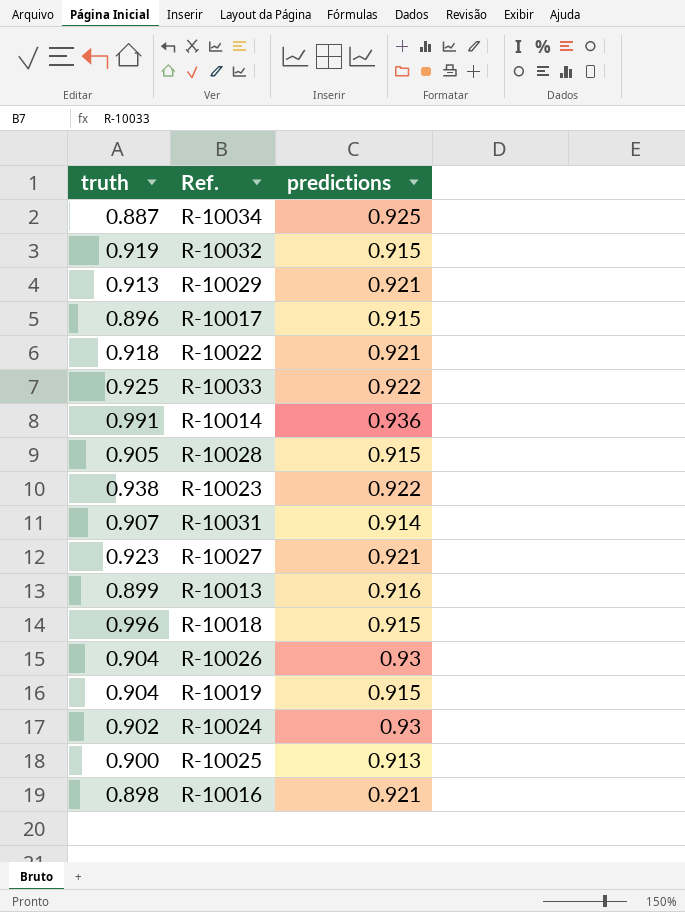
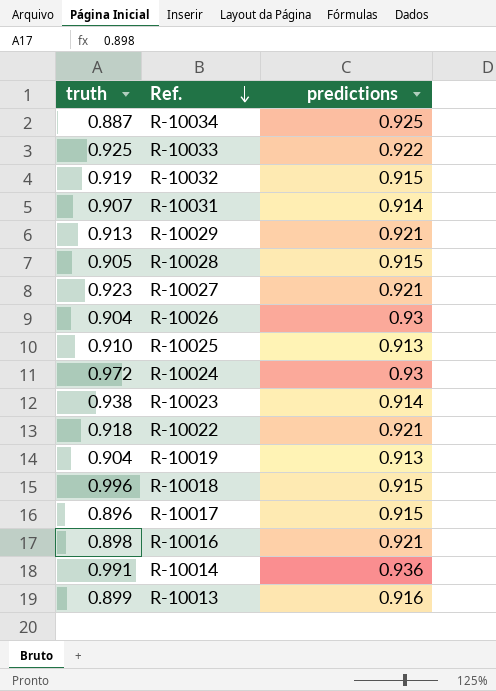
row order: none -> Ref. descending
R-10025 | truth: 0.900 -> 0.910
R-10024 | truth: 0.902 -> 0.972
R-10023 | predictions: 0.922 -> 0.914
R-10019 | predictions: 0.915 -> 0.913

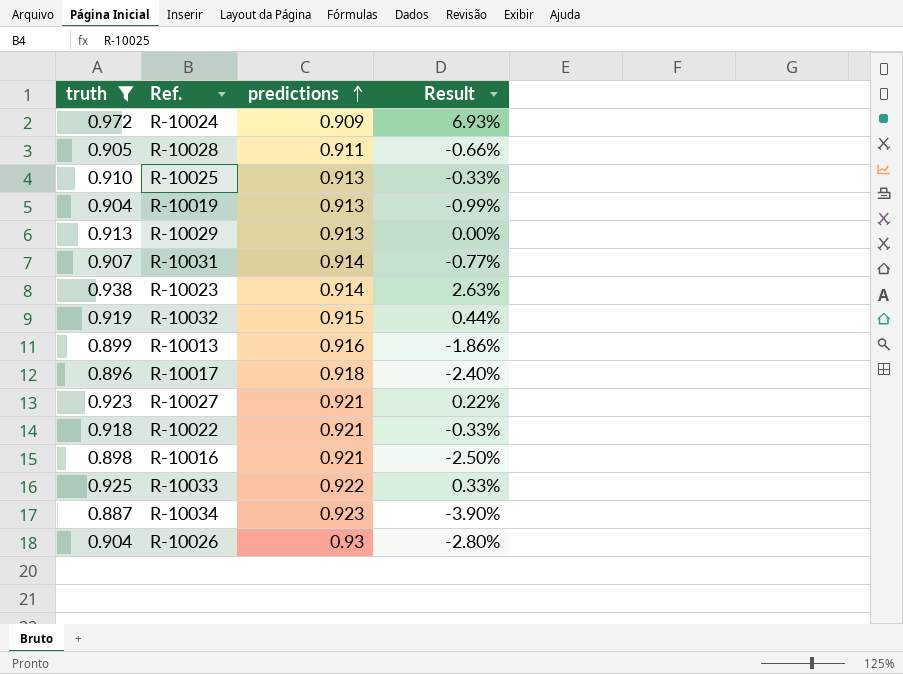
filter: none -> truth <= 0.972
row order: Ref. descending -> predictions ascending
column Result | formula: none -> ([truth] - [predictions]) / [predictions]
R-10024 | predictions: 0.93 -> 0.909
R-10028 | predictions: 0.915 -> 0.911
R-10029 | predictions: 0.921 -> 0.913
R-10017 | predictions: 0.915 -> 0.918
R-10034 | predictions: 0.925 -> 0.923

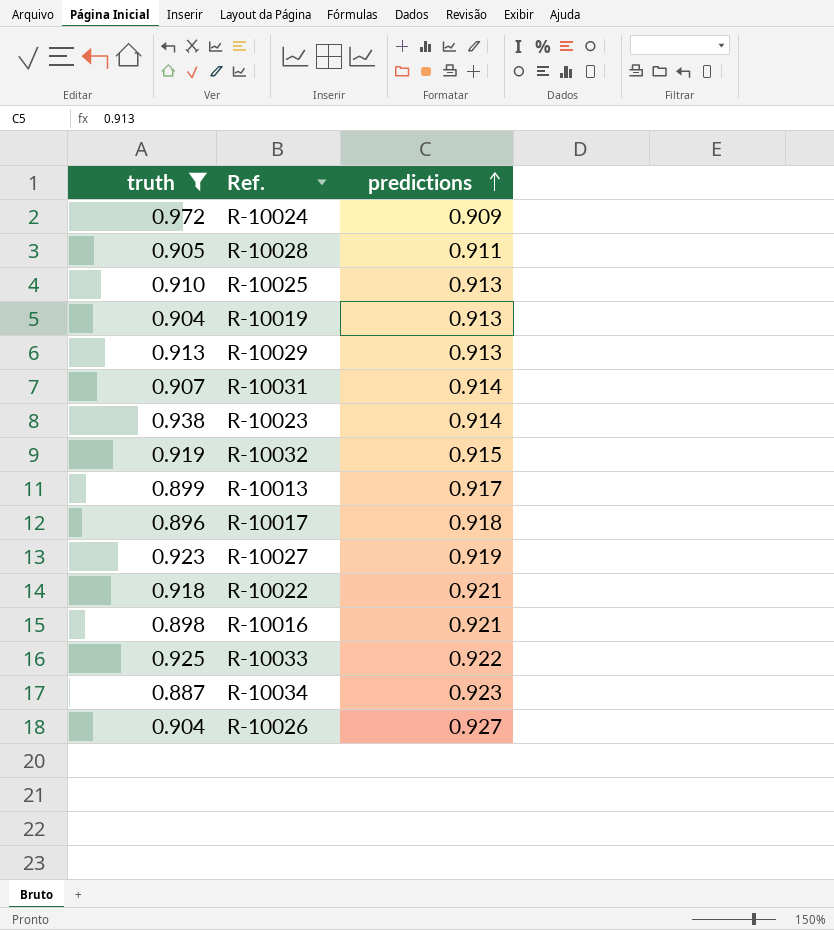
column Result | formula: ([truth] - [predictions]) / [predictions] -> none
R-10013 | predictions: 0.916 -> 0.917
R-10027 | predictions: 0.921 -> 0.919
R-10026 | predictions: 0.93 -> 0.927

